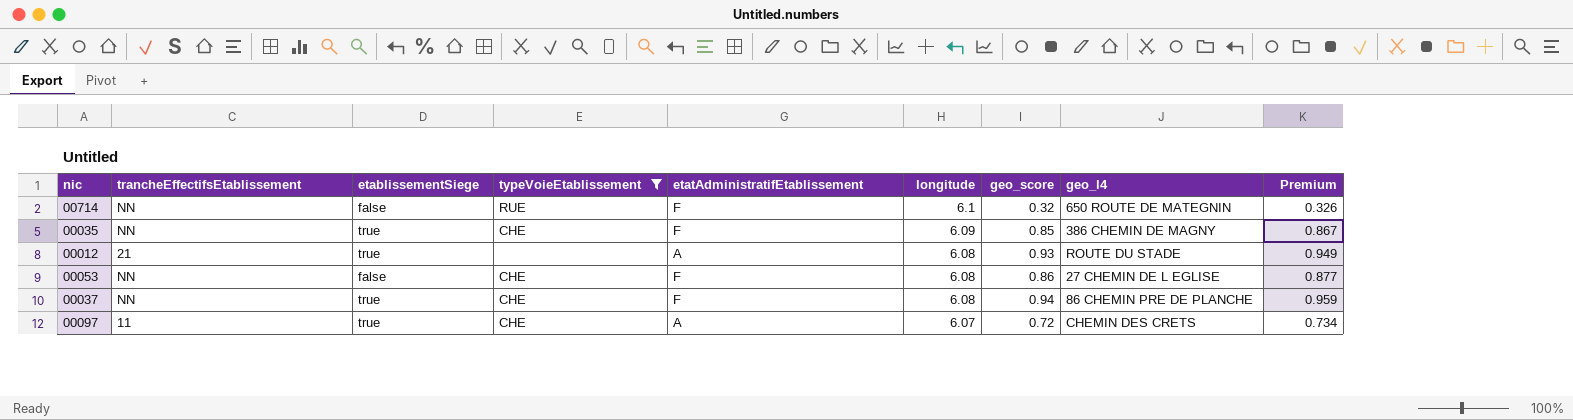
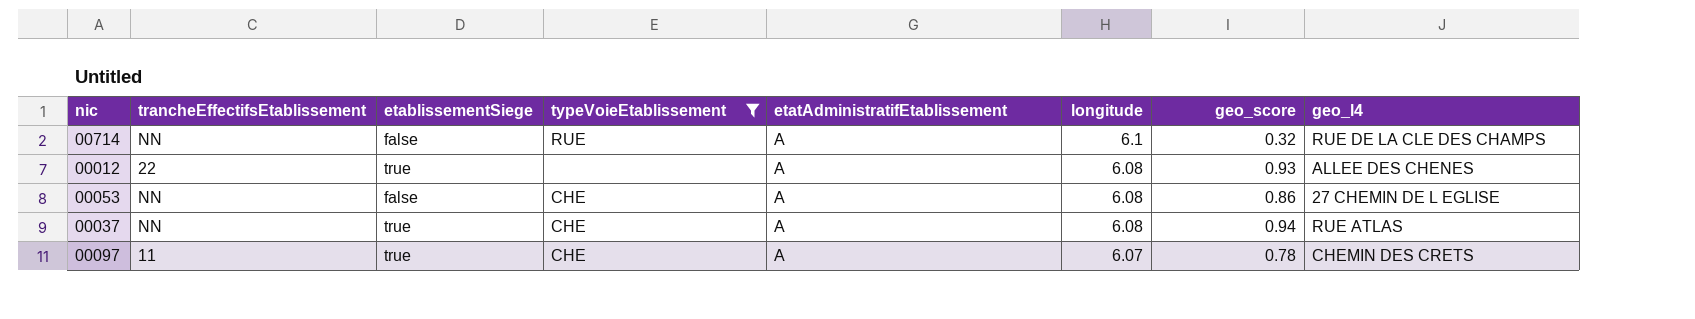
column Premium | formula: [geo_score] * 1.02 -> none
row 00035: NN | true | CHE | F | 6.09 | 0.85 | 386 CHEMIN DE MAGNY | 0.867 -> none
00714 | etatAdministratifEtablissement: F -> A
00714 | geo_l4: 650 ROUTE DE MATEGNIN -> RUE DE LA CLE DES CHAMPS
00012 | trancheEffectifsEtablissement: 21 -> 22
00012 | geo_l4: ROUTE DU STADE -> ALLEE DES CHENES
00053 | etatAdministratifEtablissement: F -> A
00037 | etatAdministratifEtablissement: F -> A
00037 | geo_l4: 86 CHEMIN PRE DE PLANCHE -> RUE ATLAS
00097 | geo_score: 0.72 -> 0.78

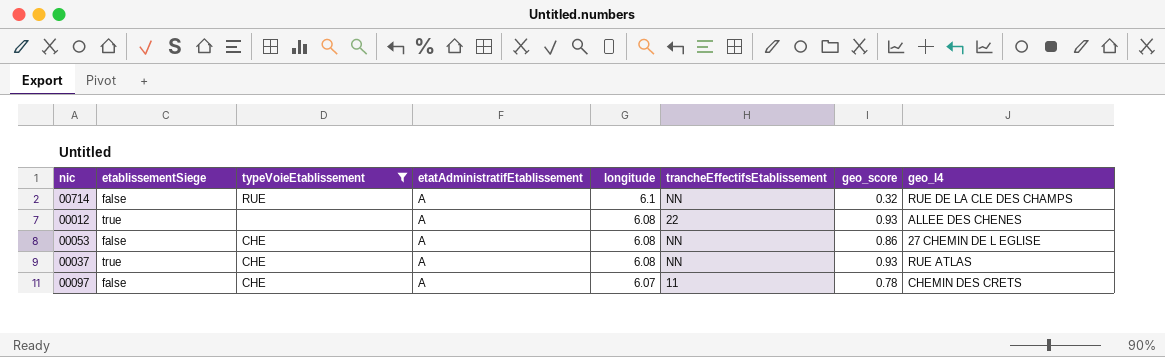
column trancheEffectifsEtablissement | position: 2 -> 6
00037 | geo_score: 0.94 -> 0.93
00097 | etablissementSiege: true -> false

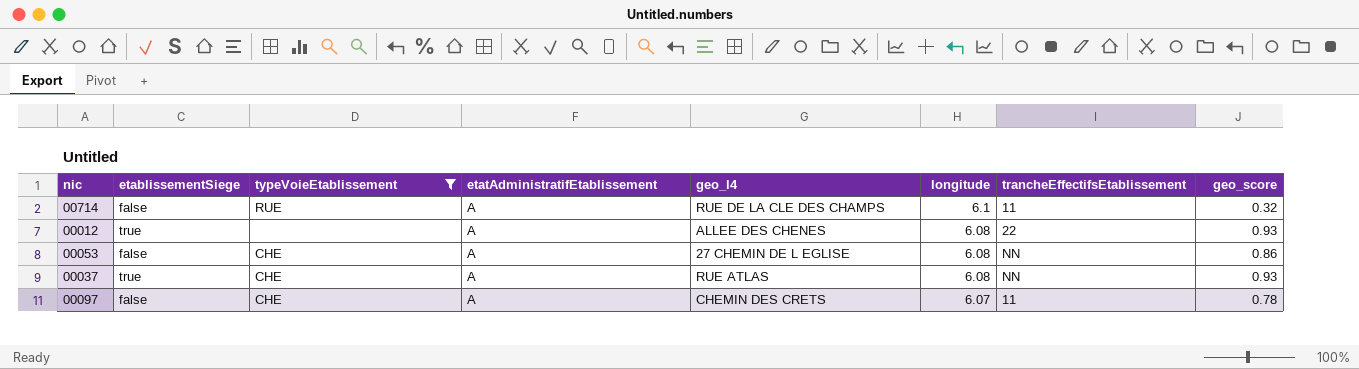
column geo_l4 | position: 8 -> 5
00714 | trancheEffectifsEtablissement: NN -> 11

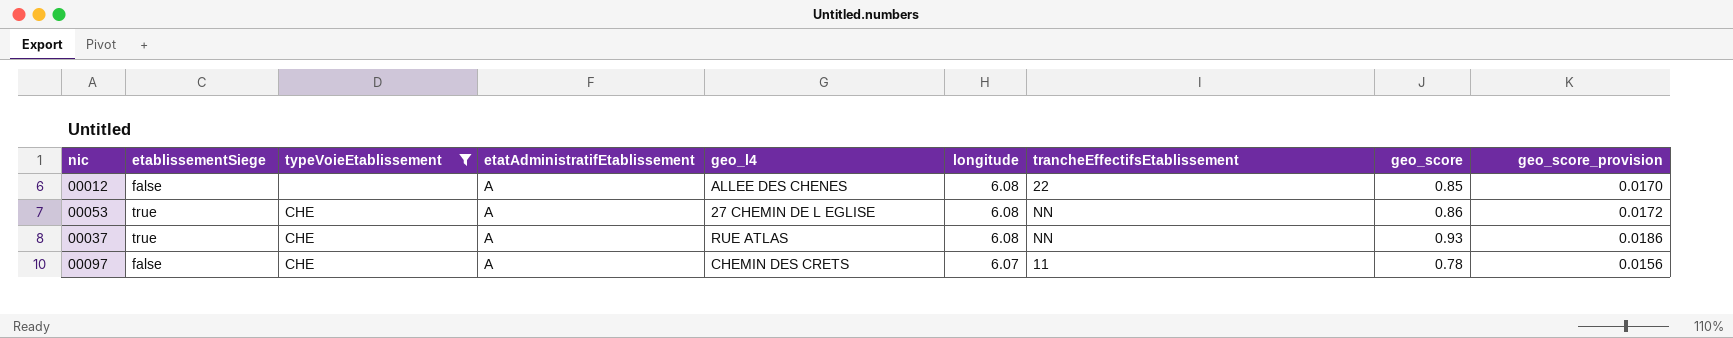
column geo_score_provision | formula: none -> [geo_score] * 0.02
row 00714: false | RUE | A | RUE DE LA CLE DES CHAMPS | 6.1 | 11 | 0.32 -> none
00012 | etablissementSiege: true -> false
00012 | geo_score: 0.93 -> 0.85
00053 | etablissementSiege: false -> true

